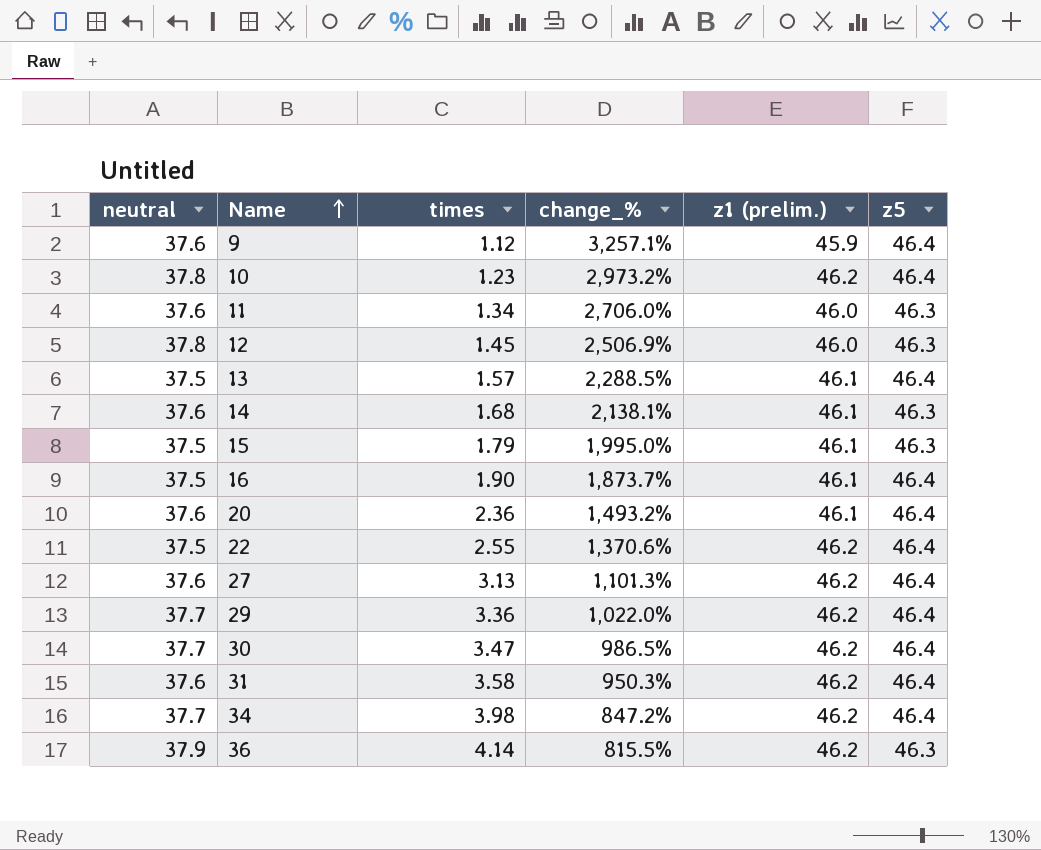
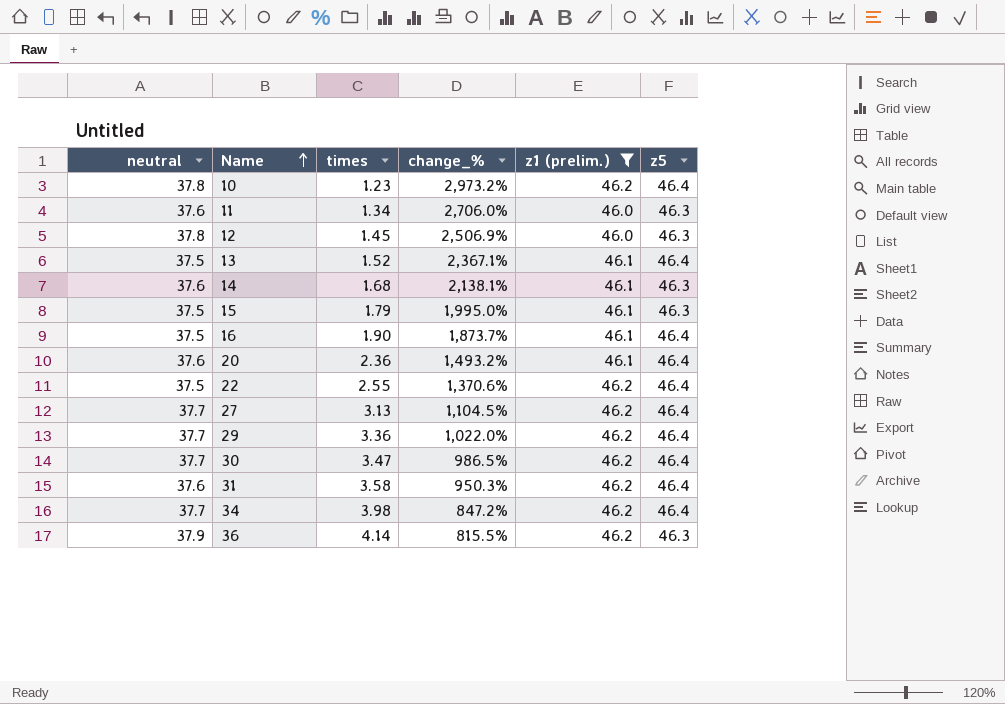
filter: none -> z1 (prelim.) != 45.9
13 | times: 1.57 -> 1.52
13 | change_%: 2,288.5% -> 2,367.1%
27 | neutral: 37.6 -> 37.7
27 | change_%: 1,101.3% -> 1,104.5%

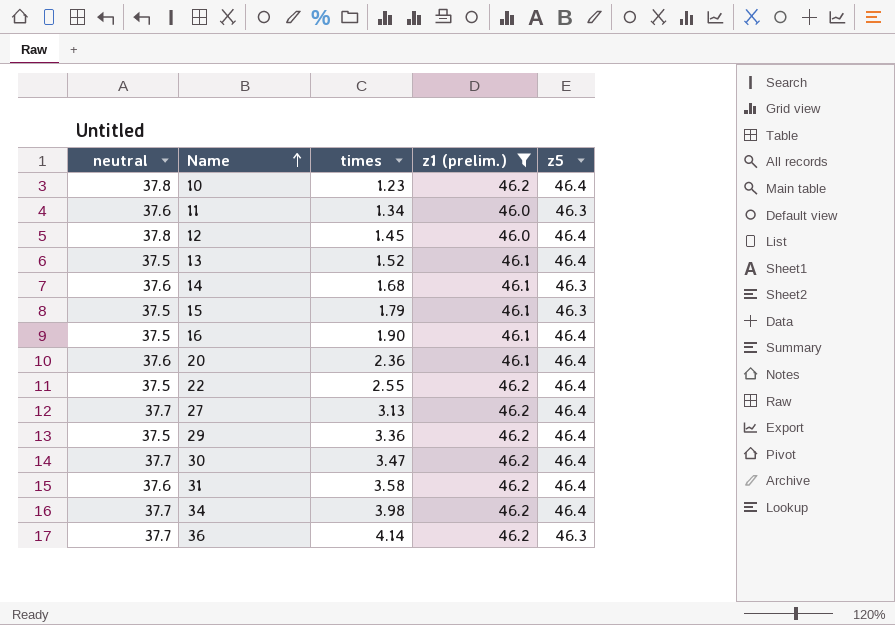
column change_% | formula: ([neutral] - [times]) / [times] -> none
12 | z5: 46.3 -> 46.4
29 | neutral: 37.7 -> 37.5
36 | neutral: 37.9 -> 37.7

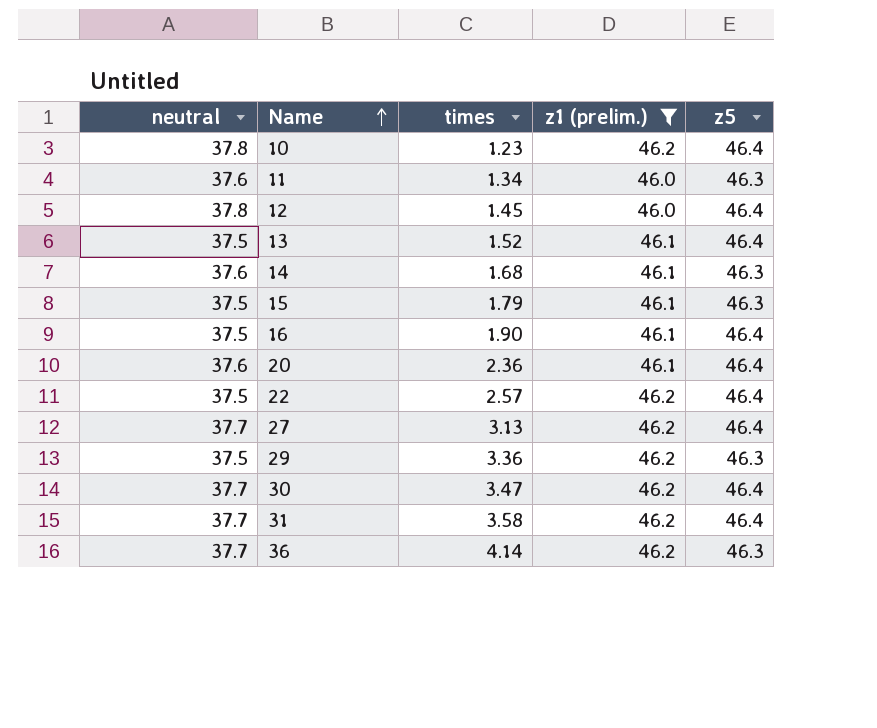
row 34: 37.7 | 3.98 | 46.2 | 46.4 -> none
22 | times: 2.55 -> 2.57
29 | z5: 46.4 -> 46.3
31 | neutral: 37.6 -> 37.7

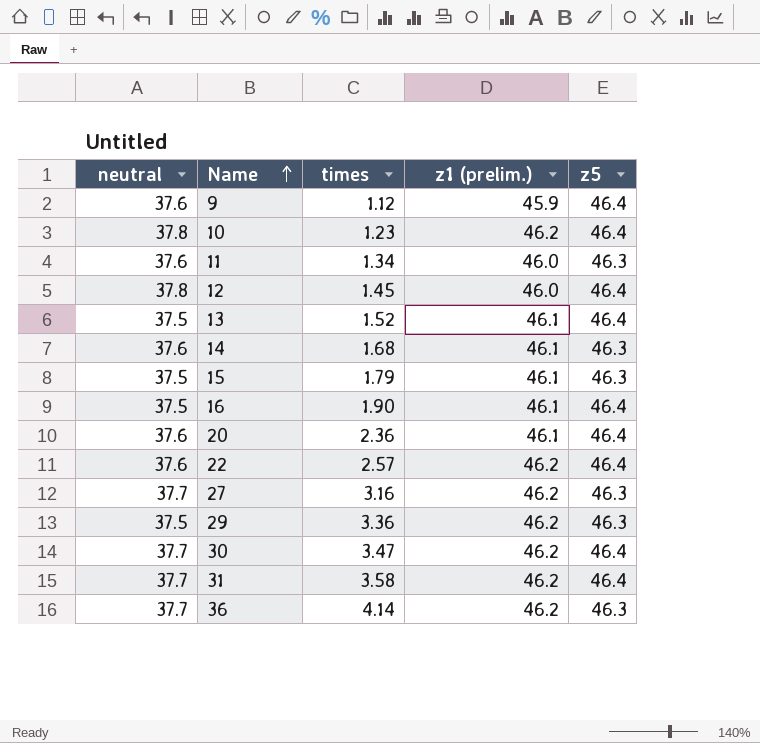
filter: z1 (prelim.) != 45.9 -> none
22 | neutral: 37.5 -> 37.6
27 | times: 3.13 -> 3.16
27 | z5: 46.4 -> 46.3

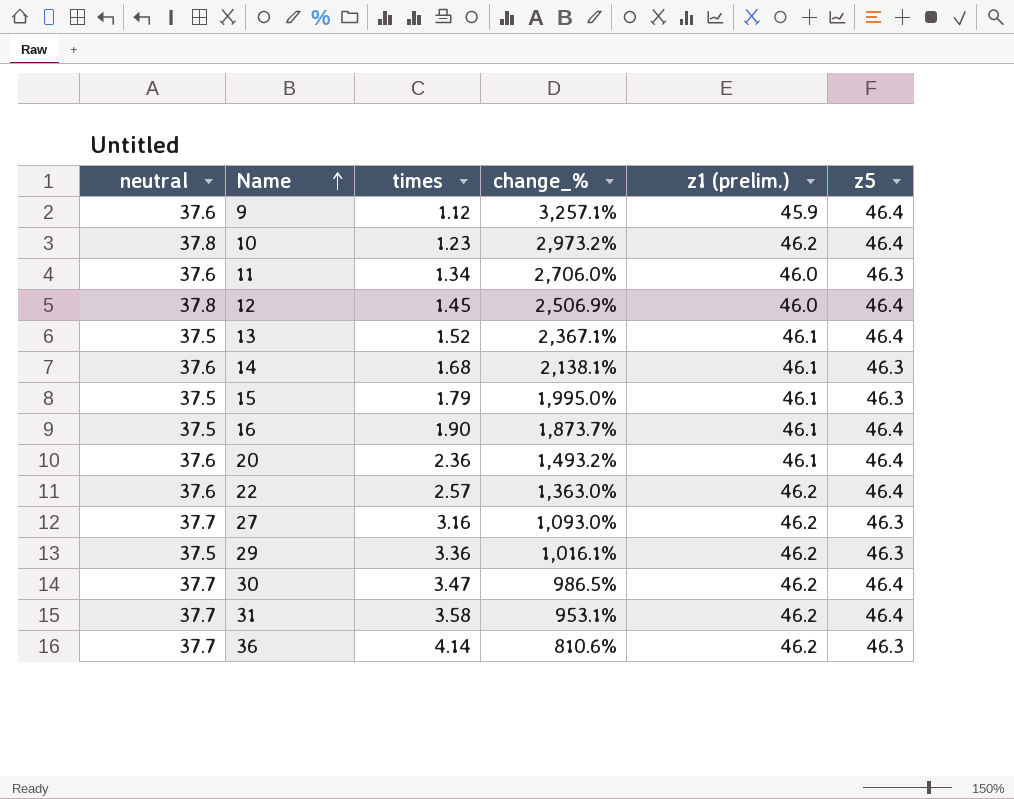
column change_% | formula: none -> ([neutral] - [times]) / [times]

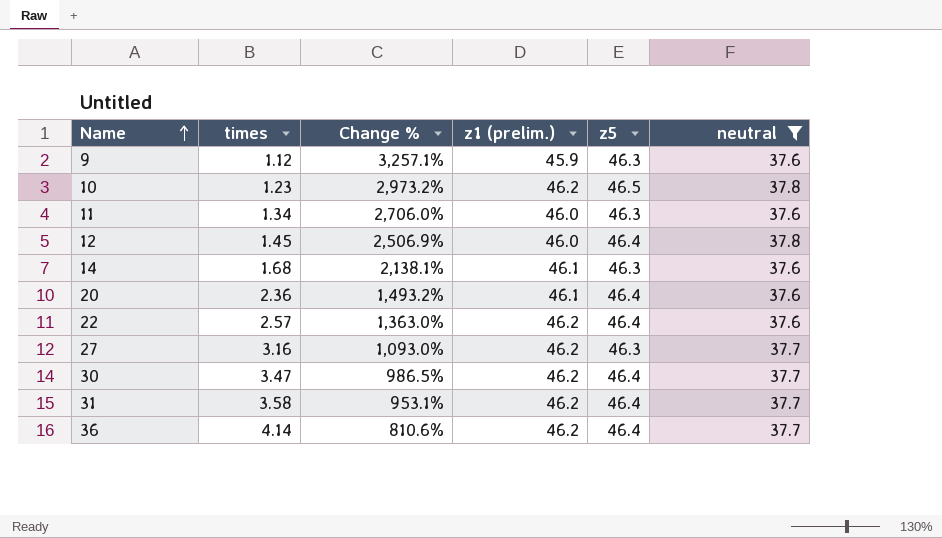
filter: none -> neutral != 37.5
column name: change_% -> Change %
column neutral | position: 1 -> 6
9 | z5: 46.4 -> 46.3
10 | z5: 46.4 -> 46.5
36 | z5: 46.3 -> 46.4

